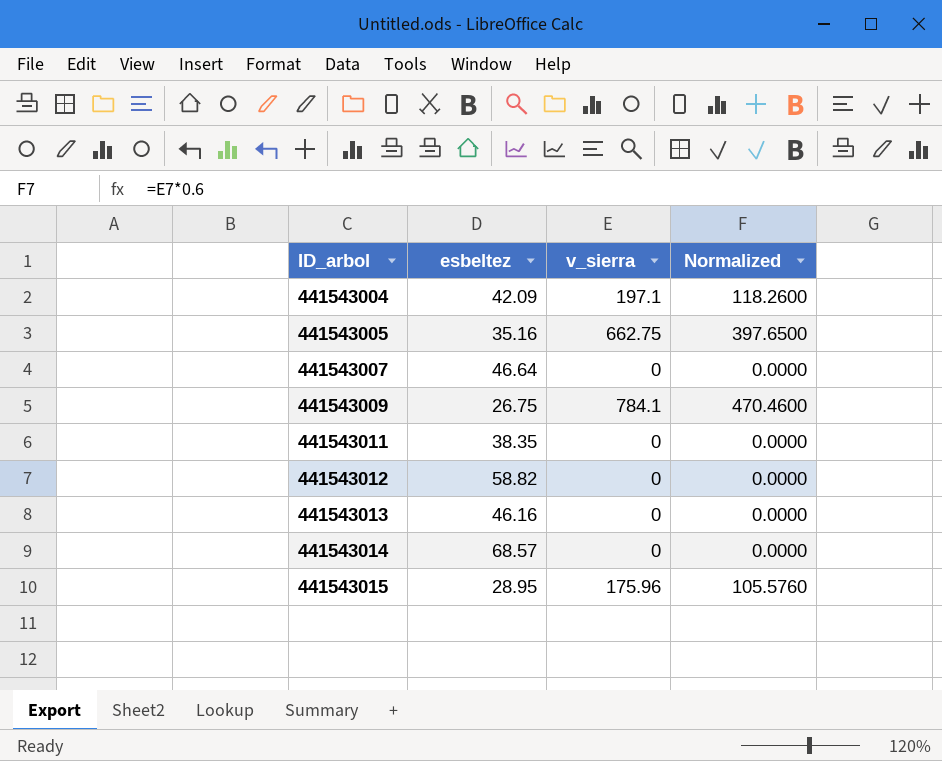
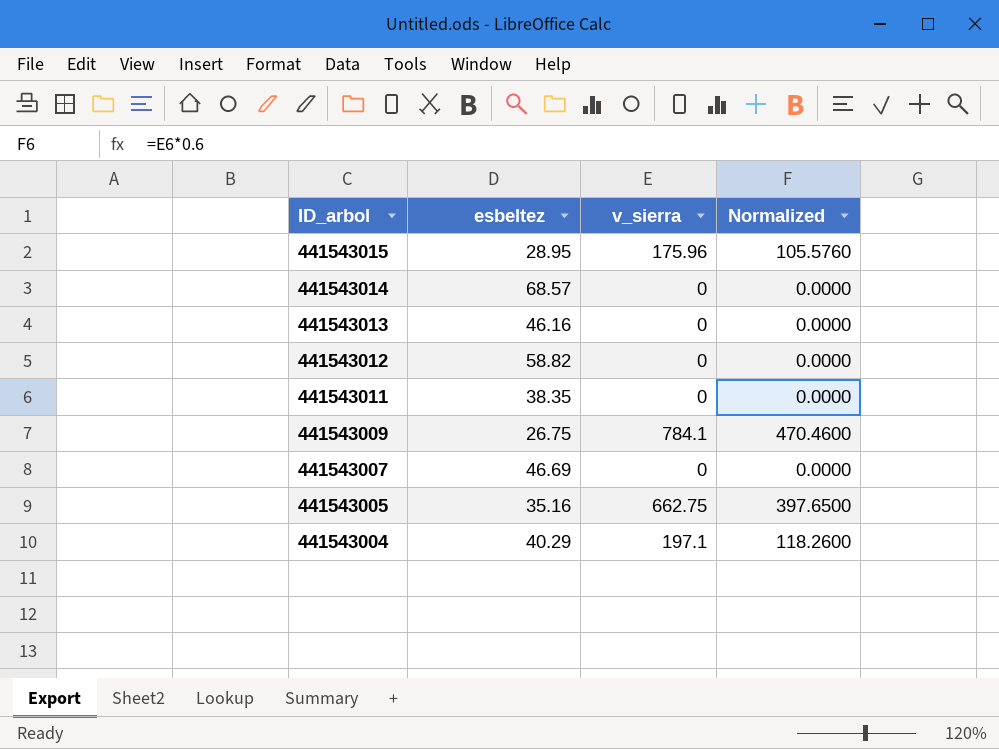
row order: ID_arbol ascending -> ID_arbol descending
441543007 | esbeltez: 46.64 -> 46.69
441543004 | esbeltez: 42.09 -> 40.29

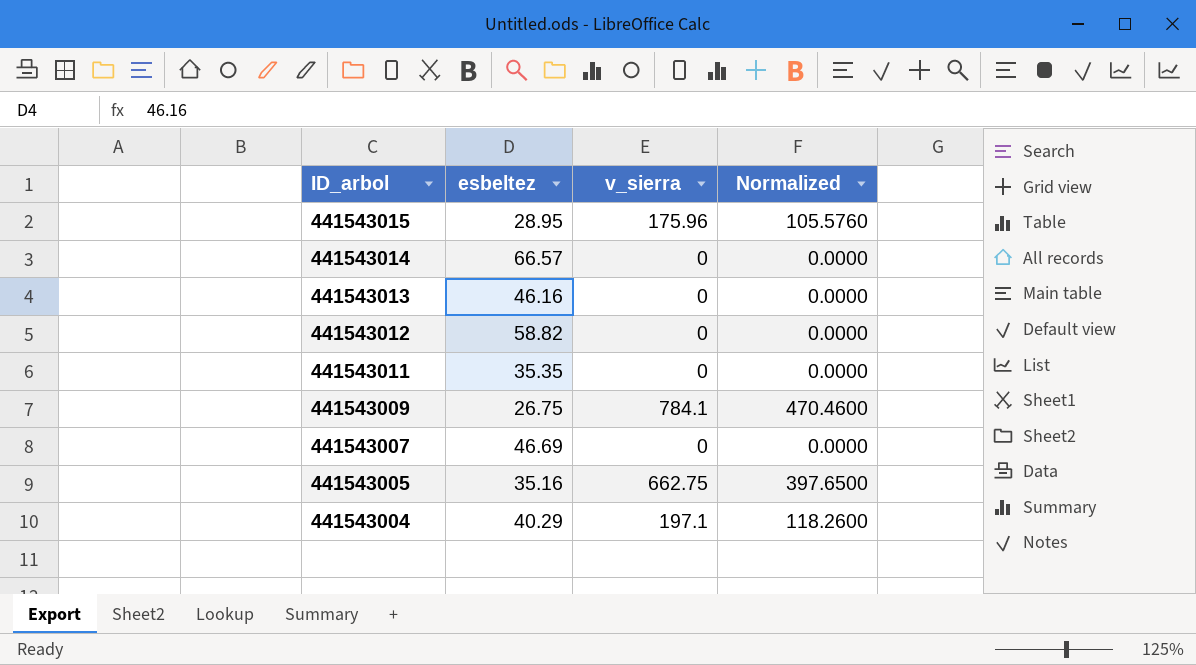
441543014 | esbeltez: 68.57 -> 66.57
441543011 | esbeltez: 38.35 -> 35.35

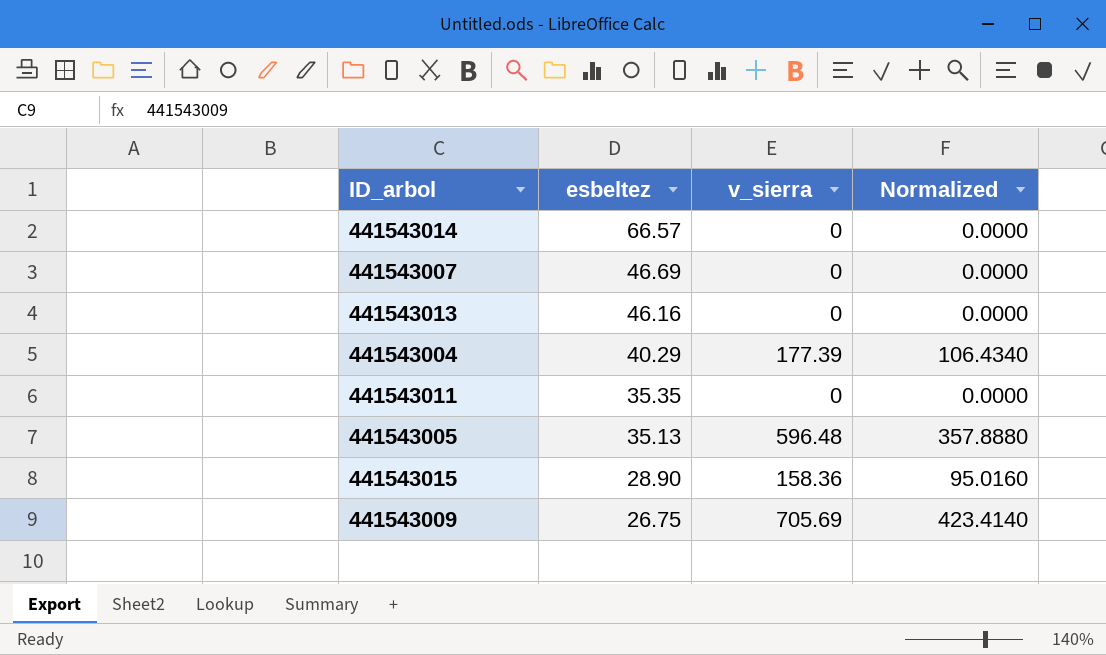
row order: ID_arbol descending -> esbeltez descending
row 441543012: 58.82 | 0 | 0.0000 -> none
441543004 | v_sierra: 197.1 -> 177.39
441543004 | Normalized: 118.2600 -> 106.4340
441543005 | esbeltez: 35.16 -> 35.13
441543005 | v_sierra: 662.75 -> 596.48
441543005 | Normalized: 397.6500 -> 357.8880
441543015 | esbeltez: 28.95 -> 28.90
441543015 | v_sierra: 175.96 -> 158.36
441543015 | Normalized: 105.5760 -> 95.0160
441543009 | v_sierra: 784.1 -> 705.69
441543009 | Normalized: 470.4600 -> 423.4140

